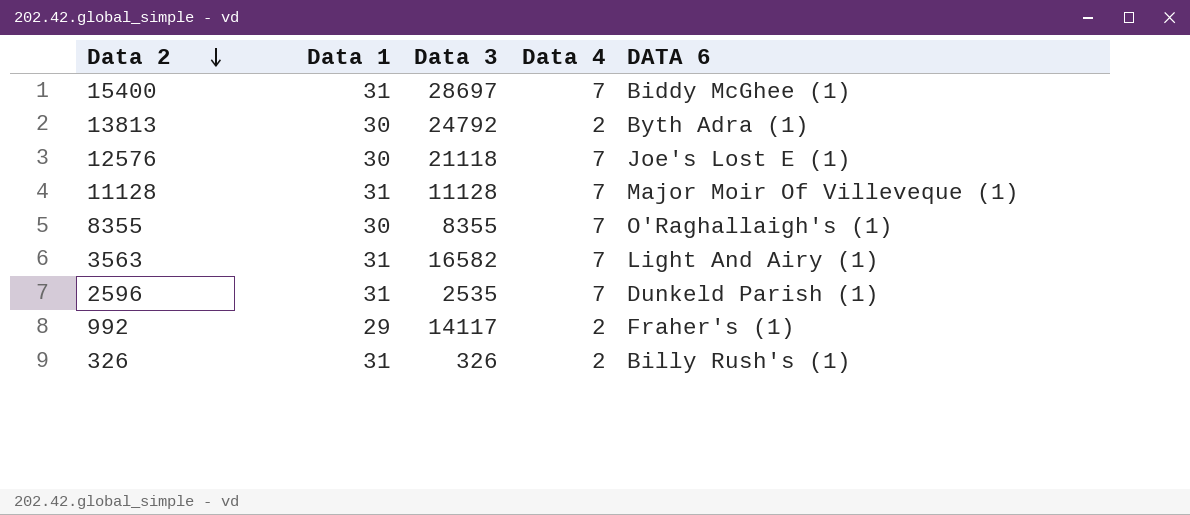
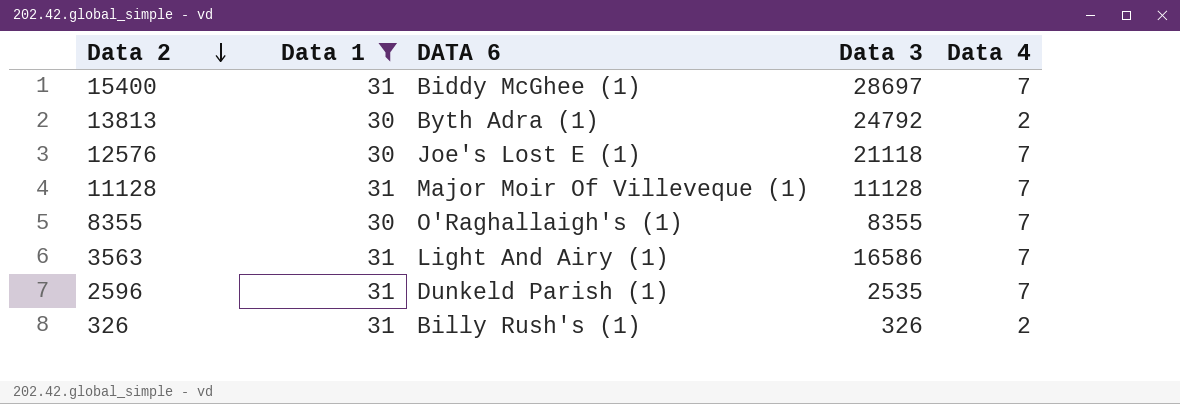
filter: none -> Data 1 != 29
column DATA 6 | position: 5 -> 3
3563 | Data 3: 16582 -> 16586

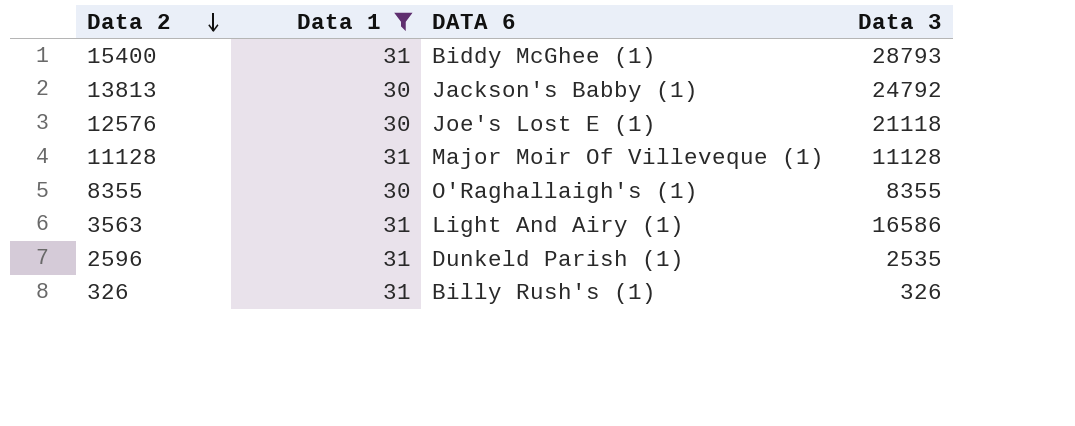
column Data 4 | position: 5 -> none
15400 | Data 3: 28697 -> 28793
13813 | DATA 6: Byth Adra (1) -> Jackson's Babby (1)

